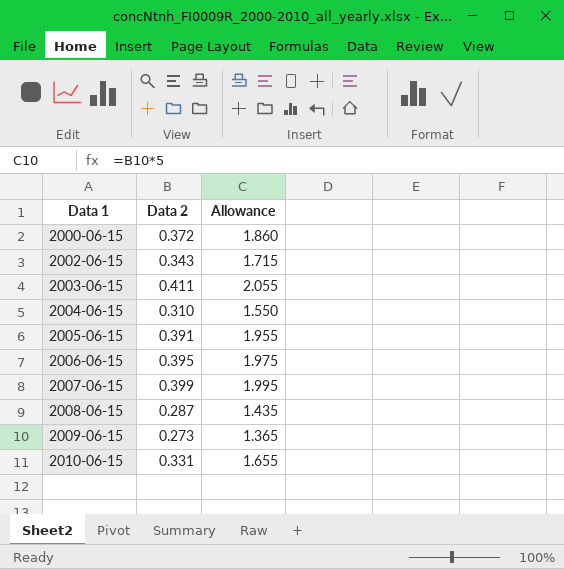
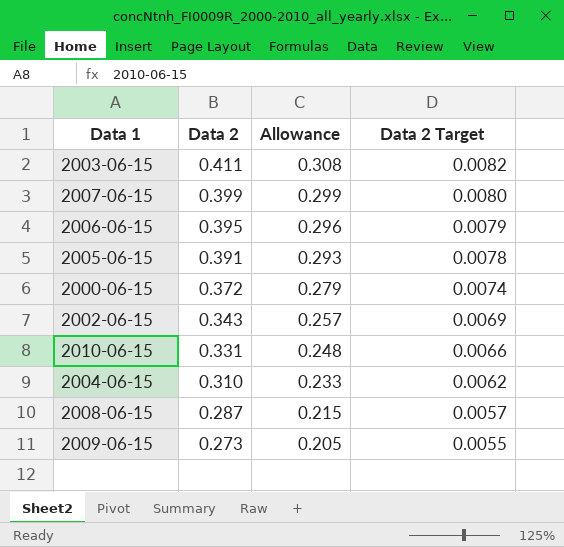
row order: Data 1 ascending -> Data 2 descending
column Allowance | formula: [Data 2] * 5 -> [Data 2] * 0.75
column Data 2 Target | formula: none -> [Data 2] * 0.02

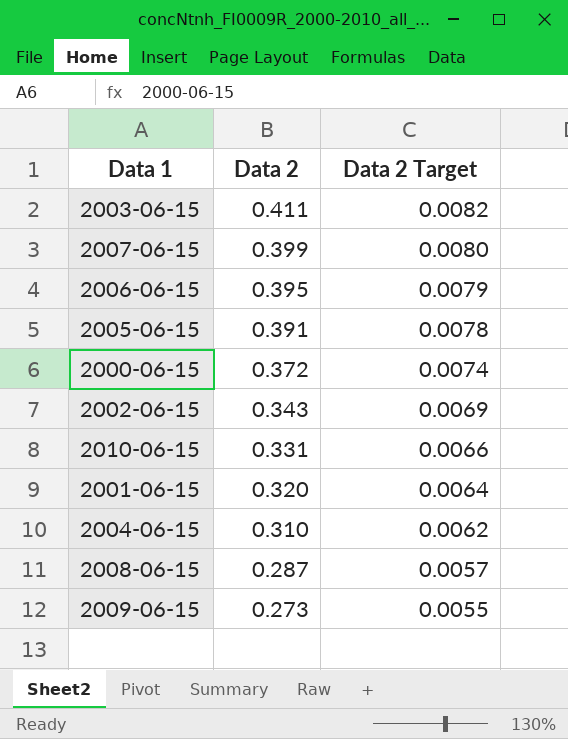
column Allowance | formula: [Data 2] * 0.75 -> none
row 2001-06-15: none -> 0.320 | 0.0064

